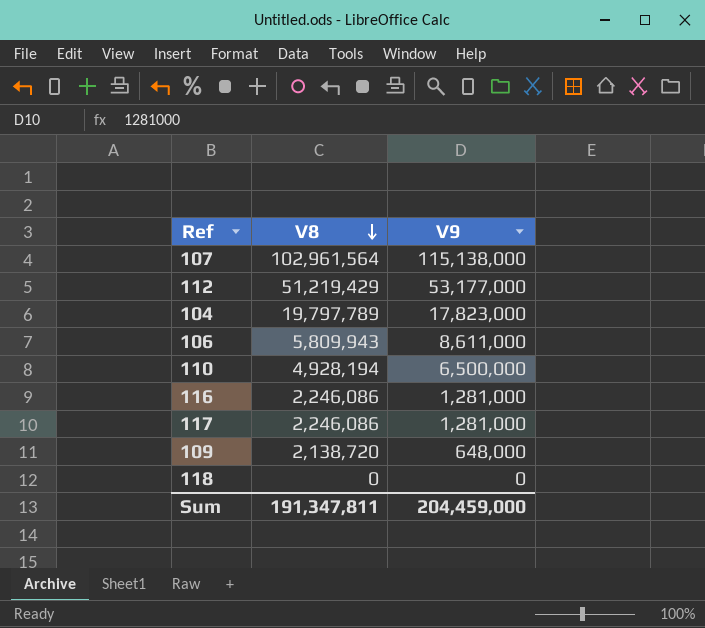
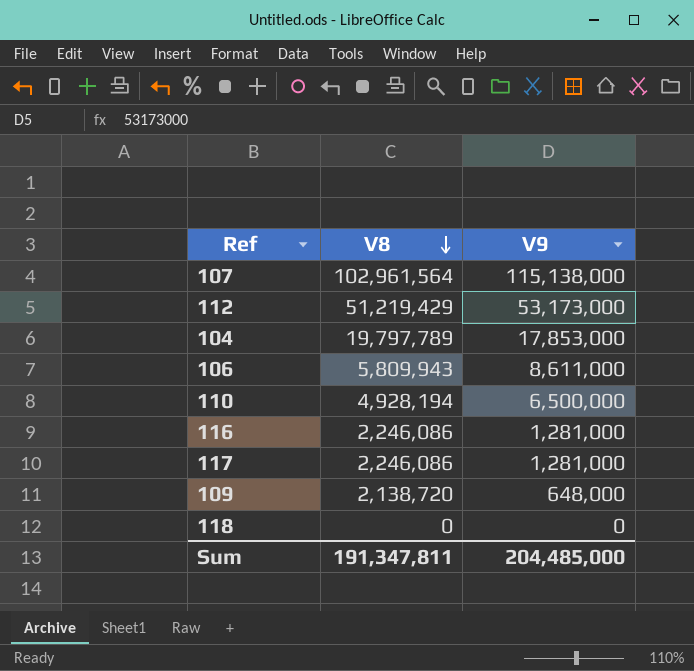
112 | V9: 53,177,000 -> 53,173,000
104 | V9: 17,823,000 -> 17,853,000
Sum | V9: 204,459,000 -> 204,485,000

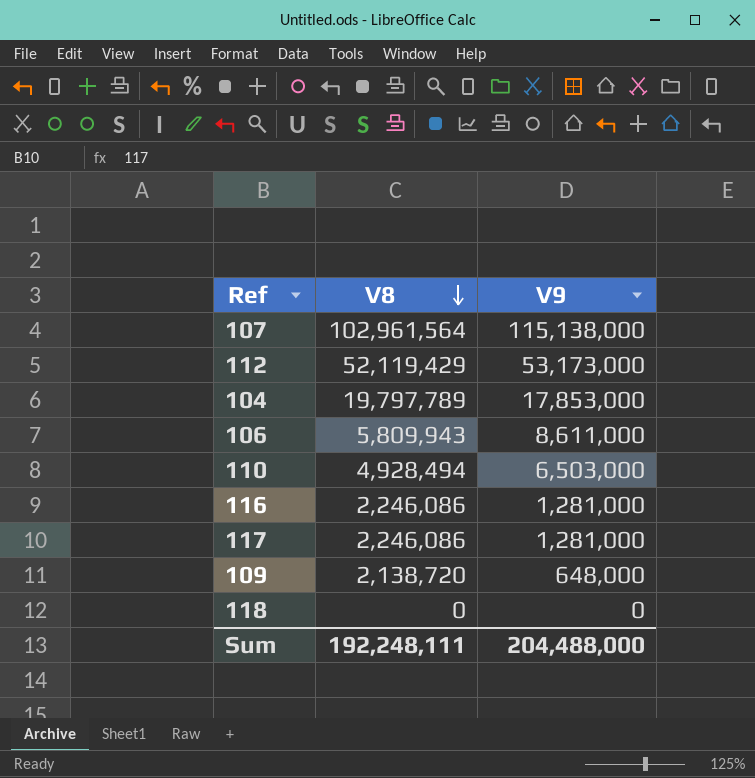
112 | V8: 51,219,429 -> 52,119,429
110 | V8: 4,928,194 -> 4,928,494
110 | V9: 6,500,000 -> 6,503,000
Sum | V8: 191,347,811 -> 192,248,111
Sum | V9: 204,485,000 -> 204,488,000

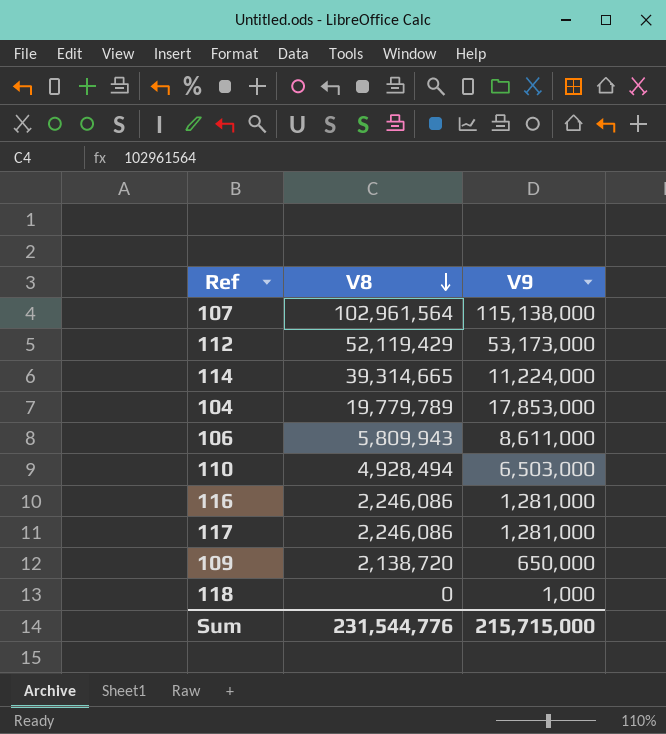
row 114: none -> 39,314,665 | 11,224,000
104 | V8: 19,797,789 -> 19,779,789
109 | V9: 648,000 -> 650,000
118 | V9: 0 -> 1,000
Sum | V8: 192,248,111 -> 231,544,776
Sum | V9: 204,488,000 -> 215,715,000

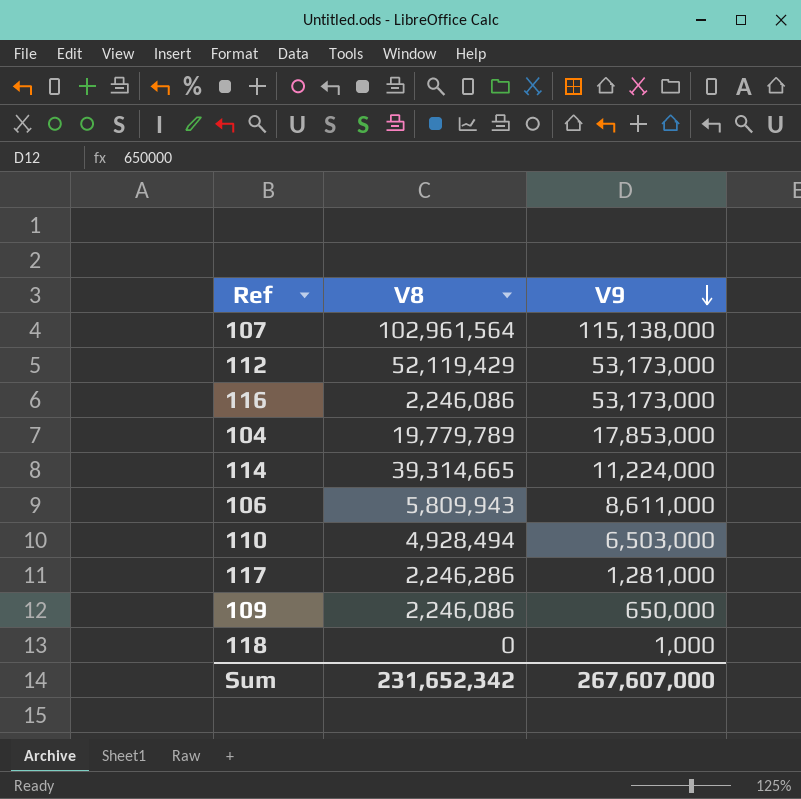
row order: V8 descending -> V9 descending
116 | V9: 1,281,000 -> 53,173,000
117 | V8: 2,246,086 -> 2,246,286
109 | V8: 2,138,720 -> 2,246,086
Sum | V8: 231,544,776 -> 231,652,342
Sum | V9: 215,715,000 -> 267,607,000

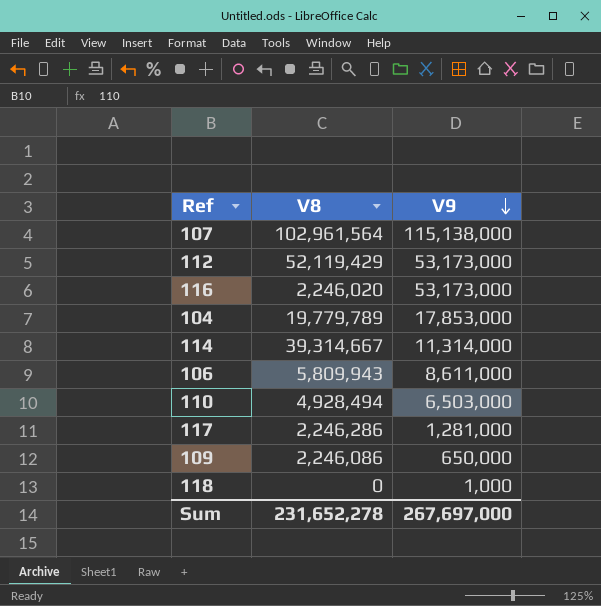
116 | V8: 2,246,086 -> 2,246,020
114 | V8: 39,314,665 -> 39,314,667
114 | V9: 11,224,000 -> 11,314,000
Sum | V8: 231,652,342 -> 231,652,278
Sum | V9: 267,607,000 -> 267,697,000

